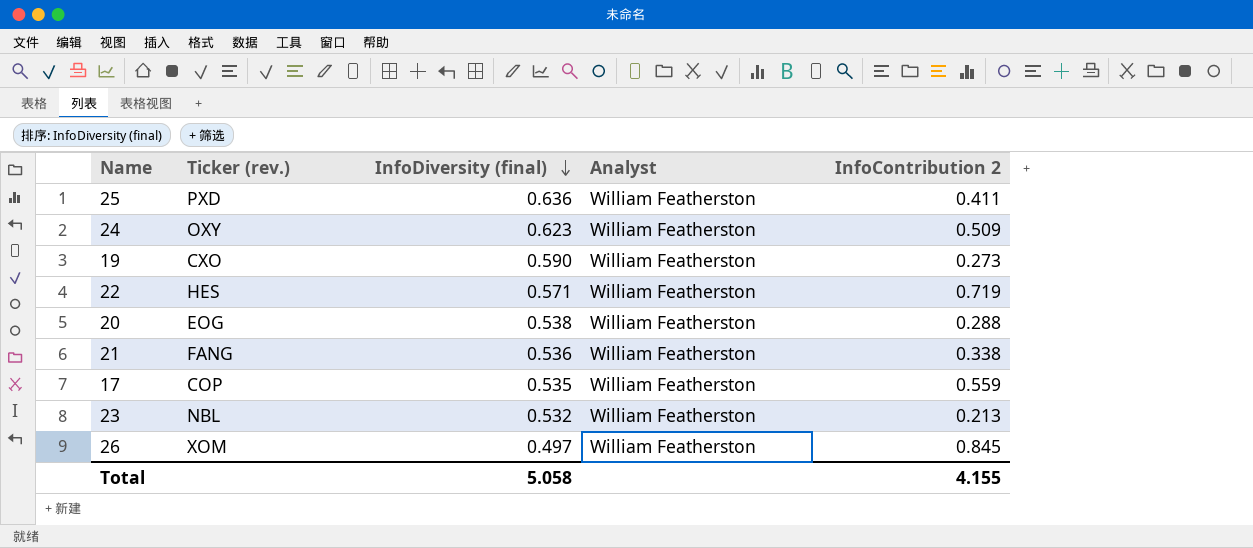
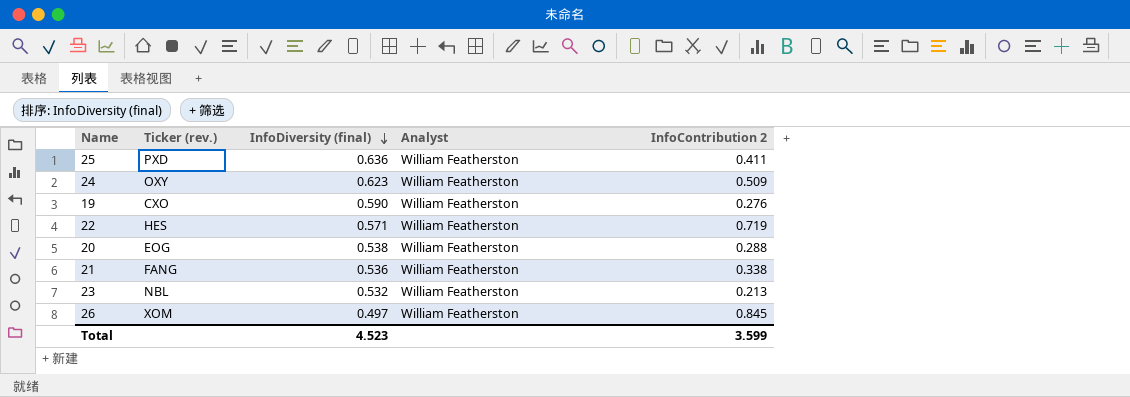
row 17: COP | 0.535 | William Featherston | 0.559 -> none
19 | InfoContribution 2: 0.273 -> 0.276
Total | InfoDiversity (final): 5.058 -> 4.523
Total | InfoContribution 2: 4.155 -> 3.599

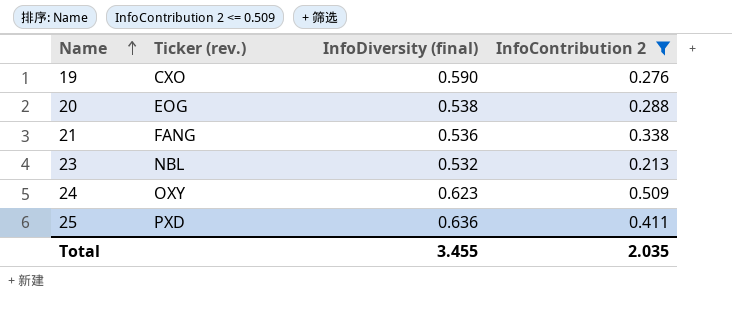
filter: none -> InfoContribution 2 <= 0.509
row order: InfoDiversity (final) descending -> Name ascending
column Analyst | position: 4 -> none
Total | InfoDiversity (final): 4.523 -> 3.455
Total | InfoContribution 2: 3.599 -> 2.035

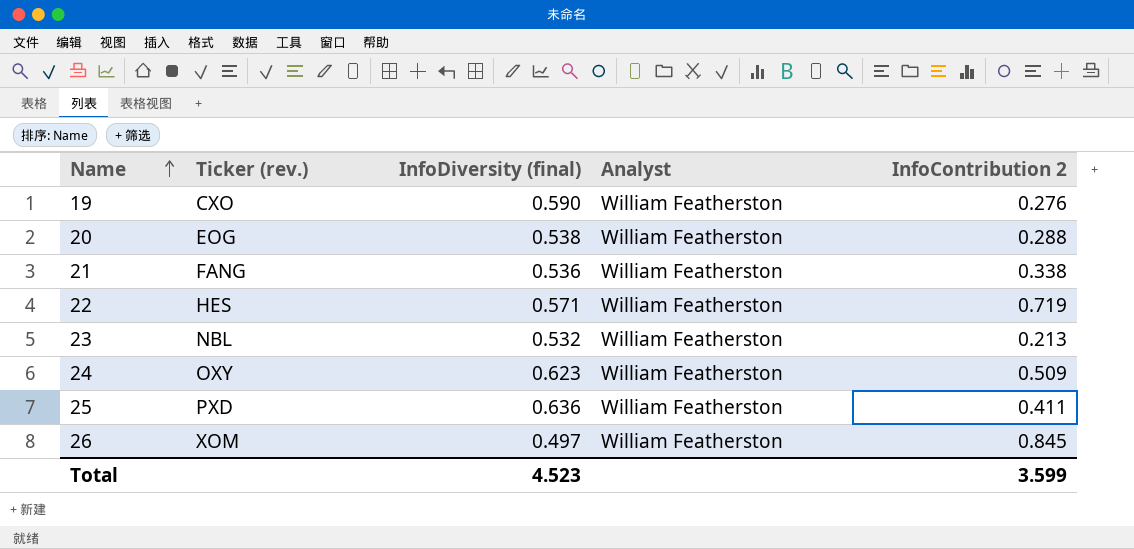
filter: InfoContribution 2 <= 0.509 -> none
column Analyst | position: none -> 4
Total | InfoDiversity (final): 3.455 -> 4.523
Total | InfoContribution 2: 2.035 -> 3.599

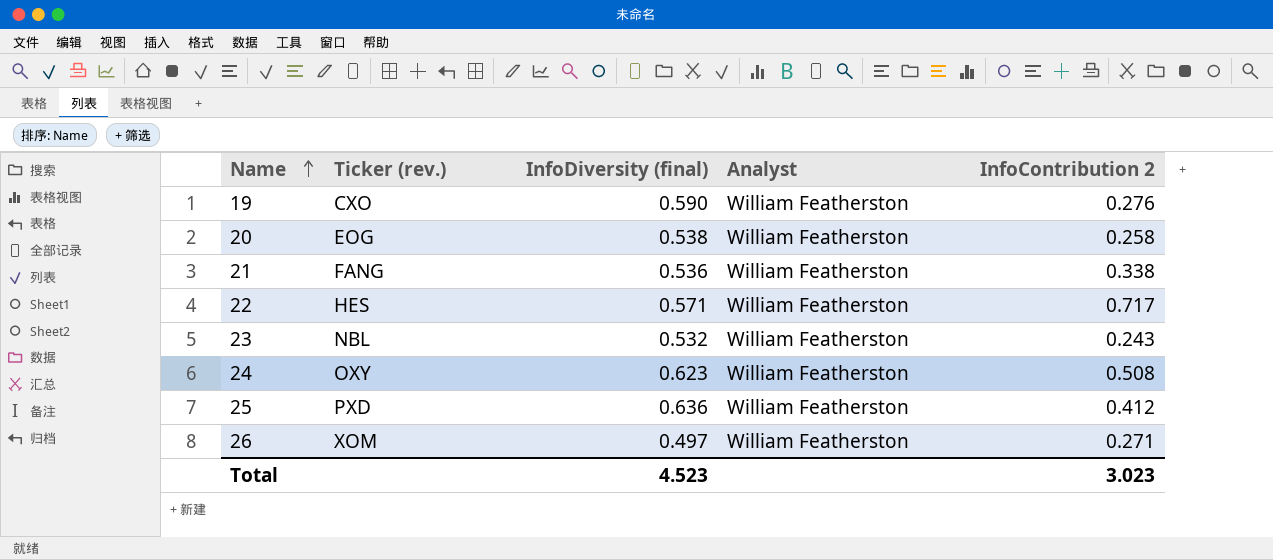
20 | InfoContribution 2: 0.288 -> 0.258
22 | InfoContribution 2: 0.719 -> 0.717
23 | InfoContribution 2: 0.213 -> 0.243
24 | InfoContribution 2: 0.509 -> 0.508
25 | InfoContribution 2: 0.411 -> 0.412
26 | InfoContribution 2: 0.845 -> 0.271
Total | InfoContribution 2: 3.599 -> 3.023

